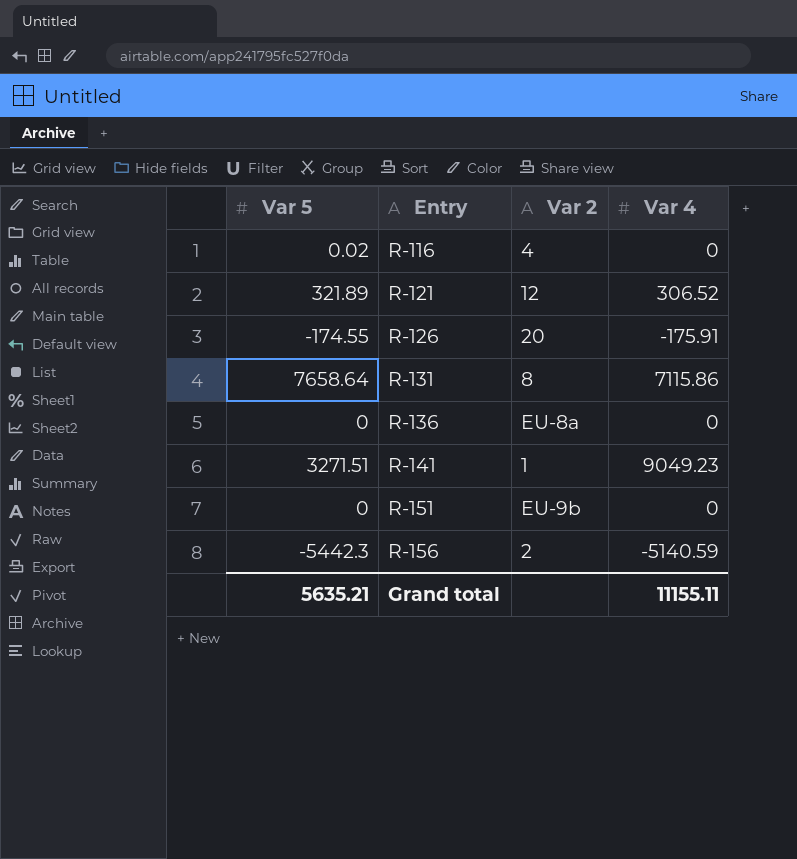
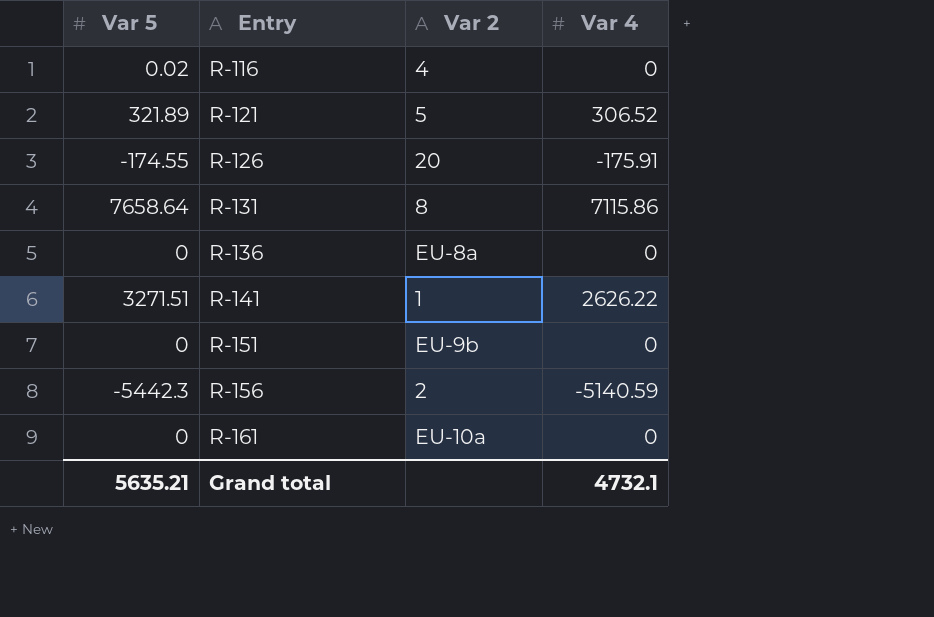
R-121 | Var 2: 12 -> 5
R-141 | Var 4: 9049.23 -> 2626.22
row R-161: none -> 0 | EU-10a | 0
Grand total | Var 4: 11155.11 -> 4732.1

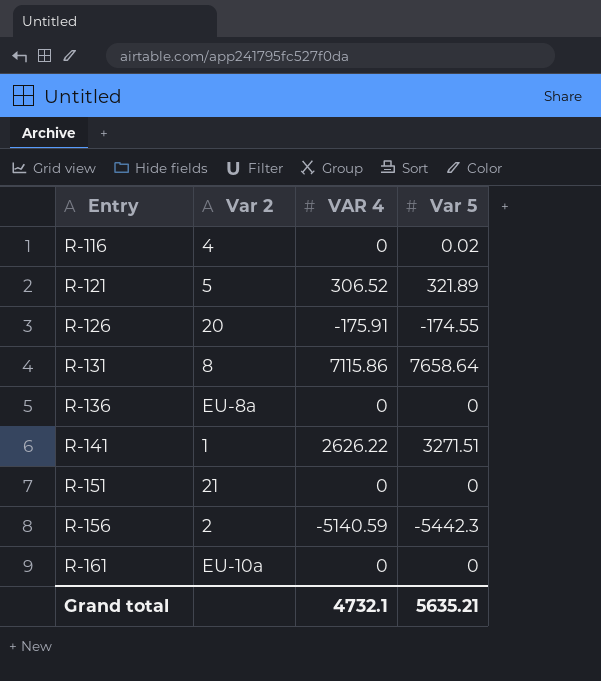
column name: Var 4 -> VAR 4
column Var 5 | position: 1 -> 4
R-151 | Var 2: EU-9b -> 21

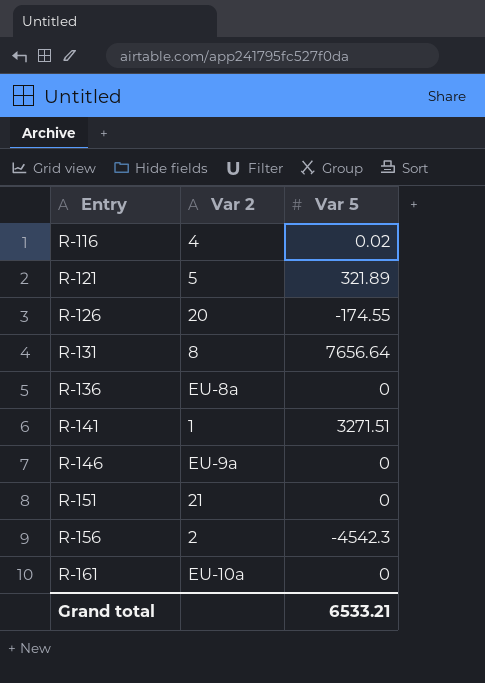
column VAR 4 | position: 3 -> none
R-131 | Var 5: 7658.64 -> 7656.64
row R-146: none -> EU-9a | 0
R-156 | Var 5: -5442.3 -> -4542.3
Grand total | Var 5: 5635.21 -> 6533.21

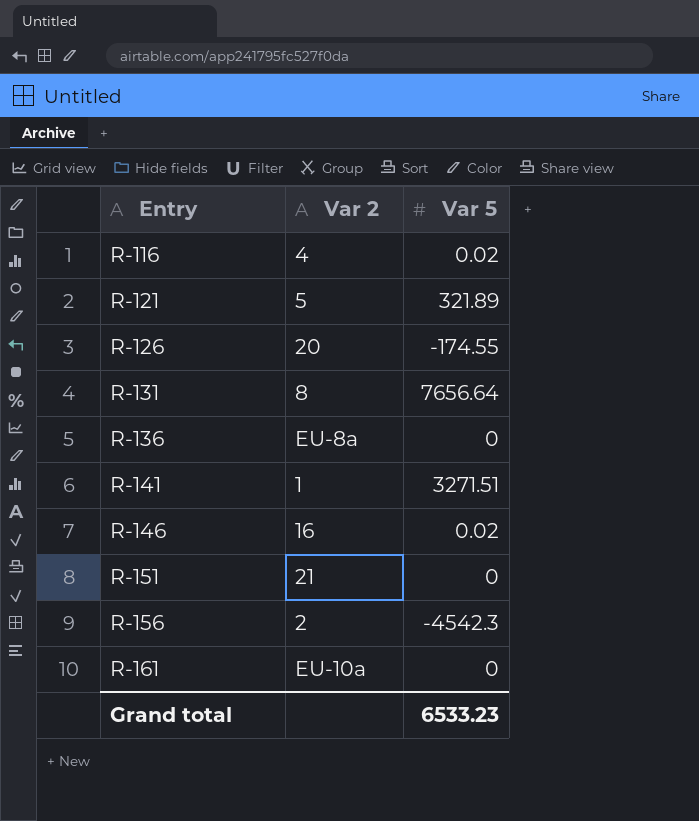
R-146 | Var 2: EU-9a -> 16
R-146 | Var 5: 0 -> 0.02
Grand total | Var 5: 6533.21 -> 6533.23

